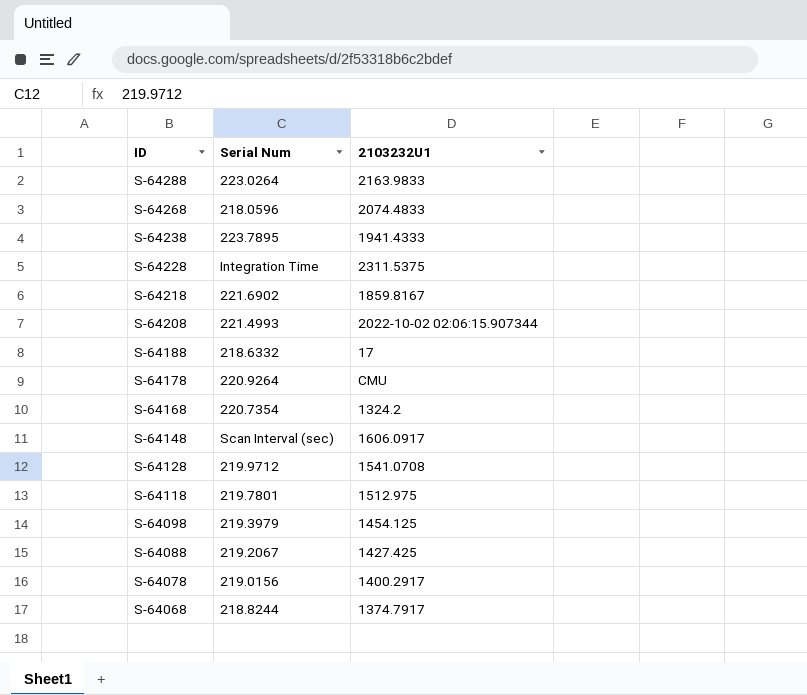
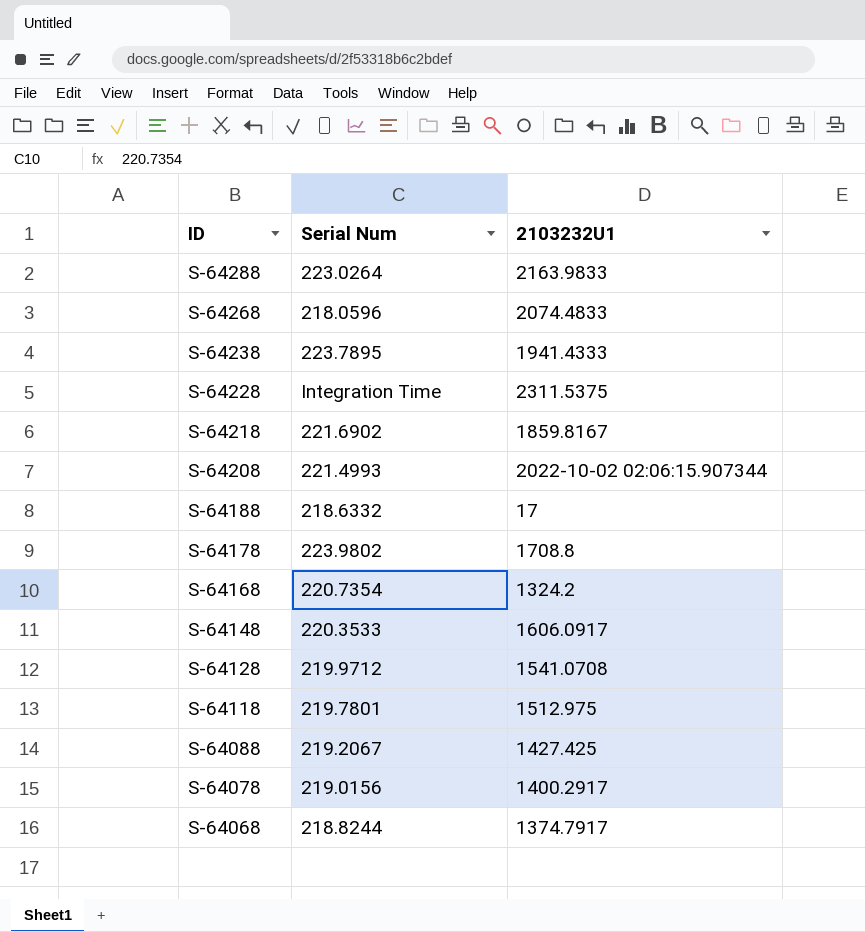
row S-64098: 219.3979 | 1454.125 -> none
S-64178 | Serial Num: 220.9264 -> 223.9802
S-64178 | 2103232U1: CMU -> 1708.8
S-64148 | Serial Num: Scan Interval (sec) -> 220.3533

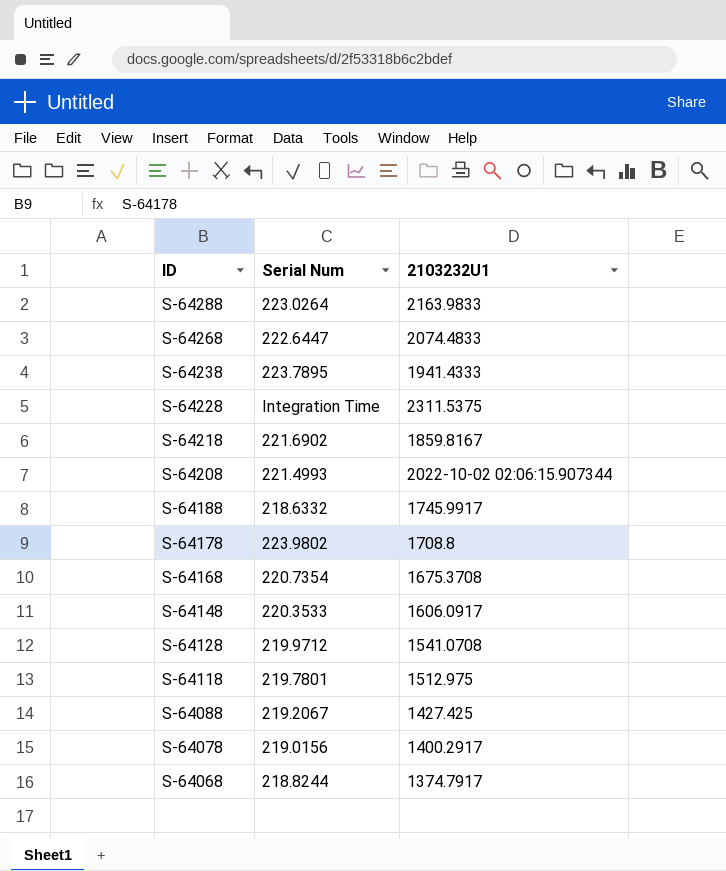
S-64268 | Serial Num: 218.0596 -> 222.6447
S-64188 | 2103232U1: 17 -> 1745.9917
S-64168 | 2103232U1: 1324.2 -> 1675.3708

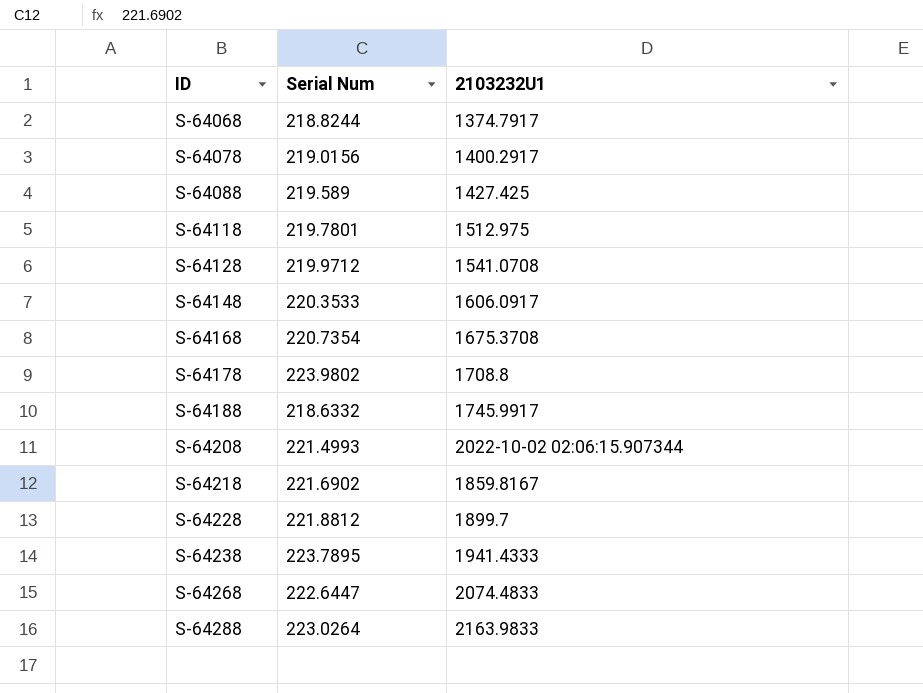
row order: ID descending -> ID ascending
S-64088 | Serial Num: 219.2067 -> 219.589
S-64228 | Serial Num: Integration Time -> 221.8812
S-64228 | 2103232U1: 2311.5375 -> 1899.7

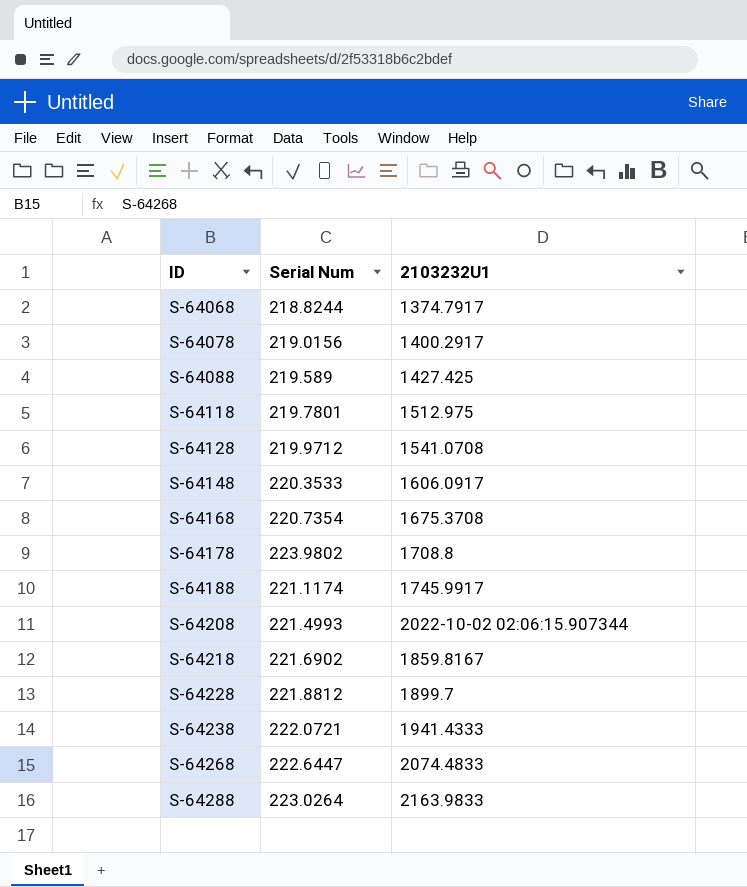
S-64188 | Serial Num: 218.6332 -> 221.1174
S-64238 | Serial Num: 223.7895 -> 222.0721

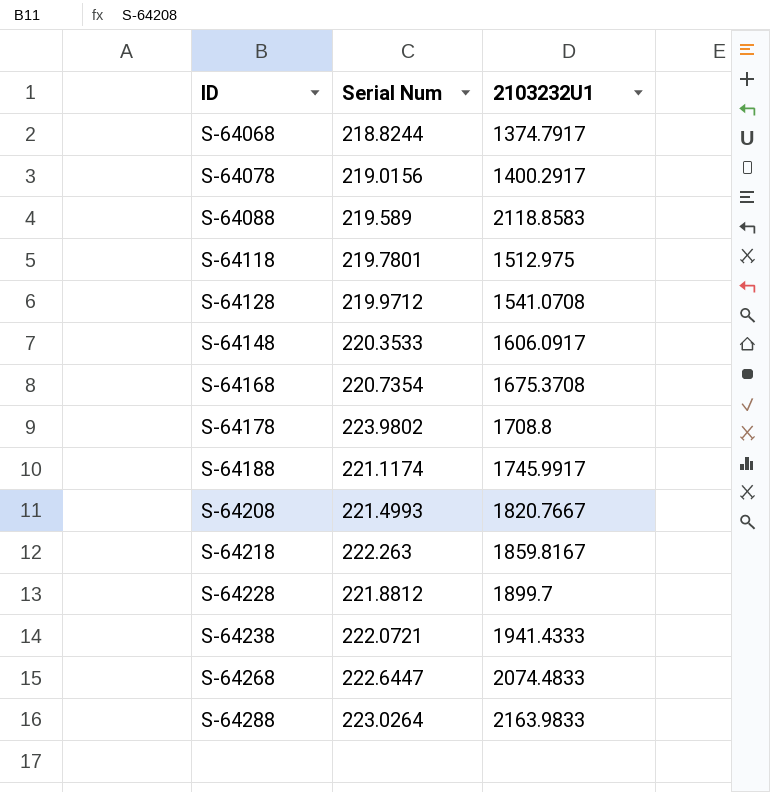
S-64088 | 2103232U1: 1427.425 -> 2118.8583
S-64208 | 2103232U1: 2022-10-02 02:06:15.907344 -> 1820.7667
S-64218 | Serial Num: 221.6902 -> 222.263

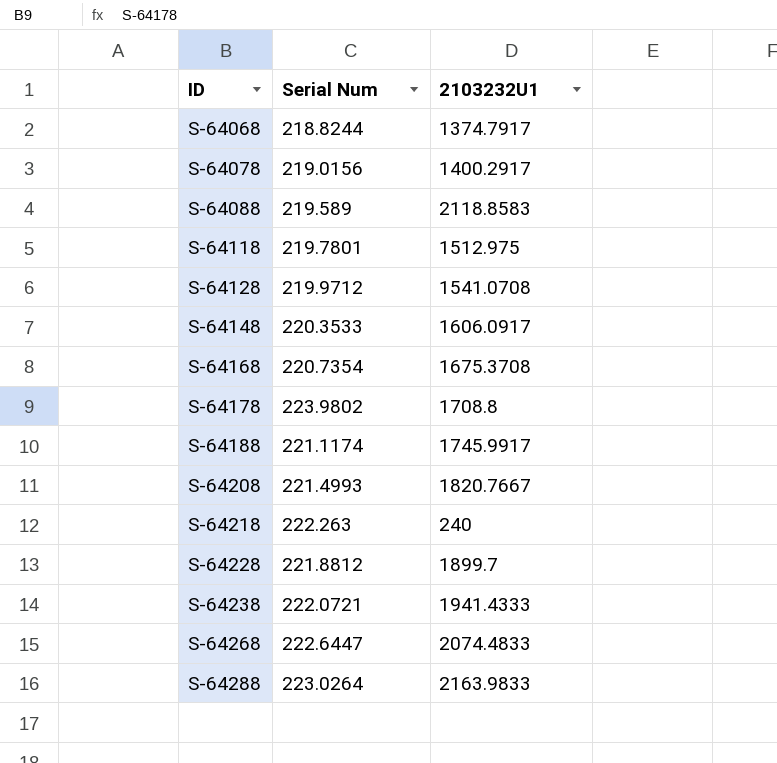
S-64218 | 2103232U1: 1859.8167 -> 240

